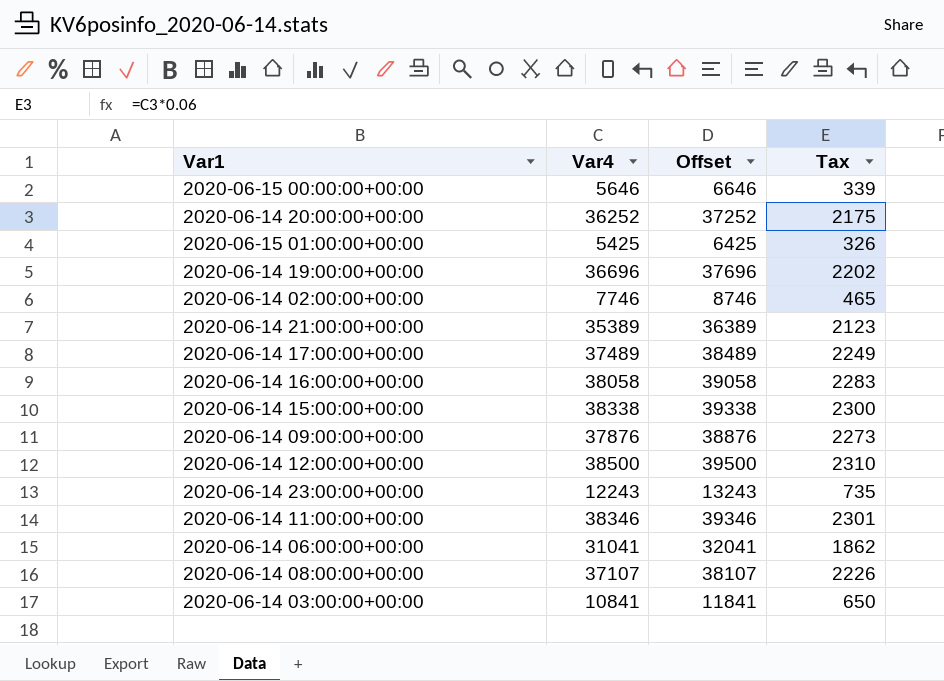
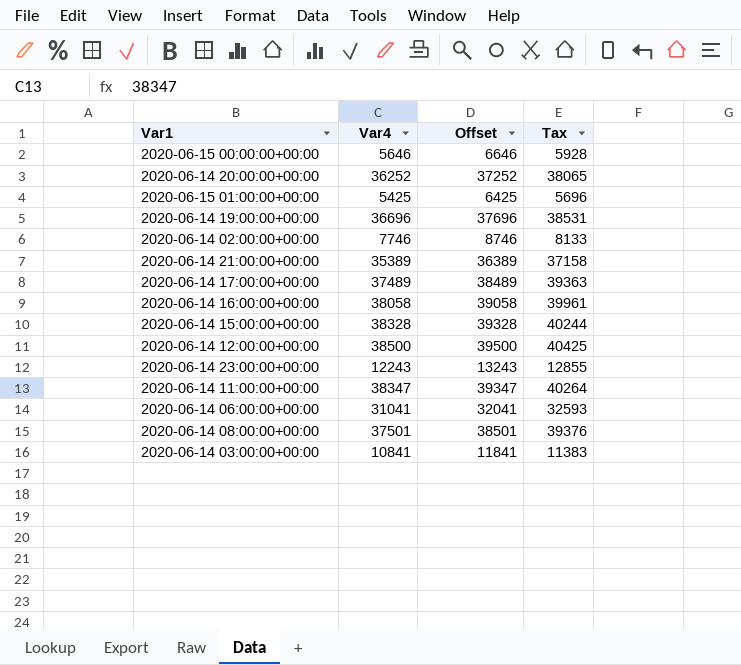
column Tax | formula: [Var4] * 0.06 -> [Var4] * 1.05
row 2020-06-14 09:00:00+00:00: 37876 | 38876 | 2273 -> none
2020-06-14 15:00:00+00:00 | Var4: 38338 -> 38328
2020-06-14 15:00:00+00:00 | Offset: 39338 -> 39328
2020-06-14 11:00:00+00:00 | Var4: 38346 -> 38347
2020-06-14 11:00:00+00:00 | Offset: 39346 -> 39347
2020-06-14 08:00:00+00:00 | Var4: 37107 -> 37501
2020-06-14 08:00:00+00:00 | Offset: 38107 -> 38501

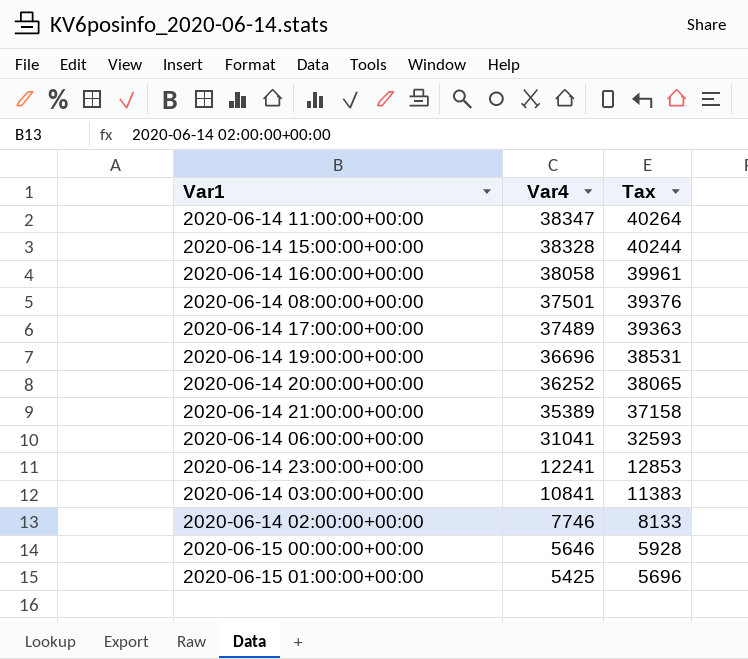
row order: none -> Var4 descending
column Offset | formula: [Var4] + 1000 -> none
row 2020-06-14 12:00:00+00:00: 38500 | 39500 | 40425 -> none
2020-06-14 23:00:00+00:00 | Var4: 12243 -> 12241
2020-06-14 23:00:00+00:00 | Tax: 12855 -> 12853

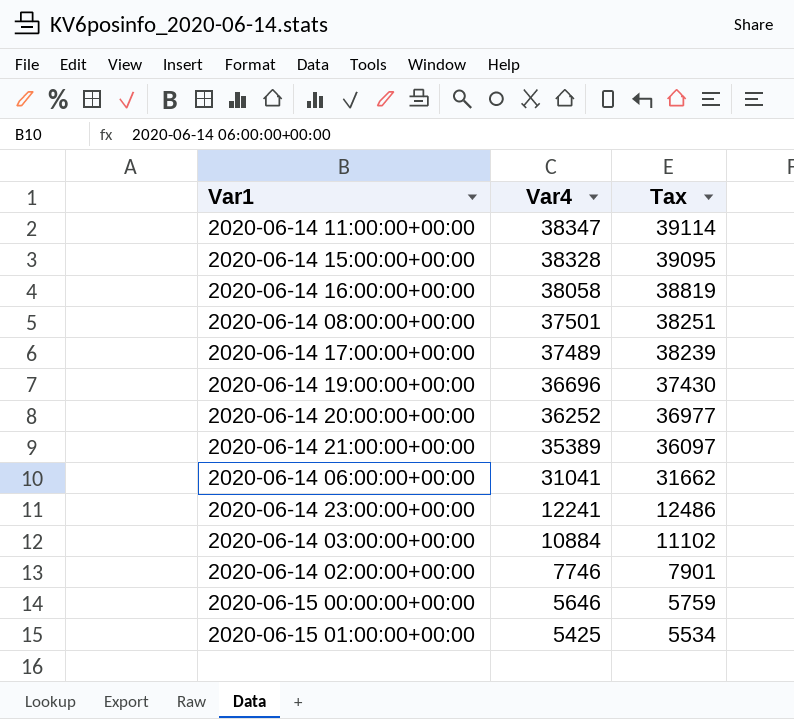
column Tax | formula: [Var4] * 1.05 -> [Var4] * 1.02
2020-06-14 03:00:00+00:00 | Var4: 10841 -> 10884

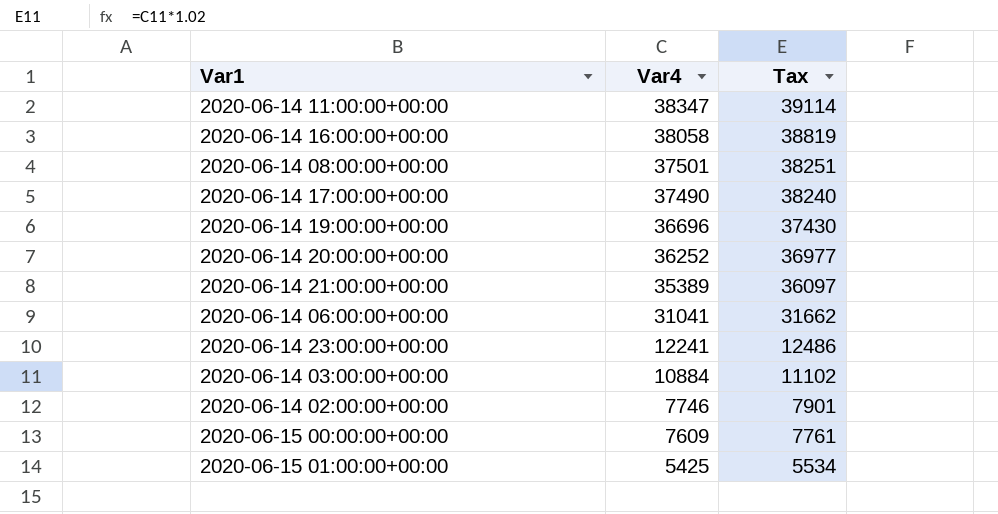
row 2020-06-14 15:00:00+00:00: 38328 | 39095 -> none
2020-06-14 17:00:00+00:00 | Var4: 37489 -> 37490
2020-06-14 17:00:00+00:00 | Tax: 38239 -> 38240
2020-06-15 00:00:00+00:00 | Var4: 5646 -> 7609
2020-06-15 00:00:00+00:00 | Tax: 5759 -> 7761

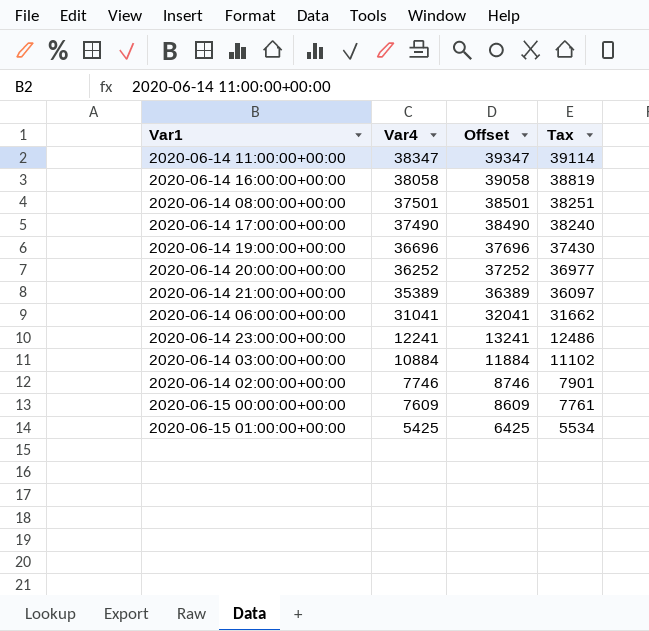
column Offset | formula: none -> [Var4] + 1000

